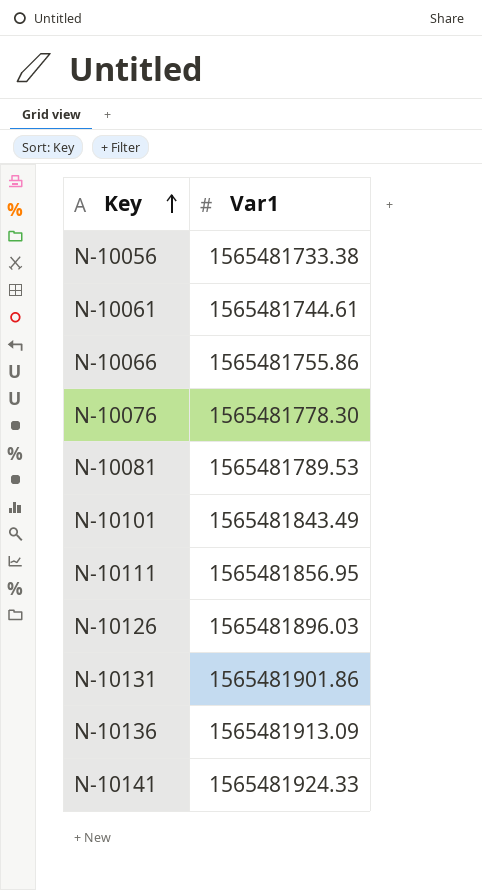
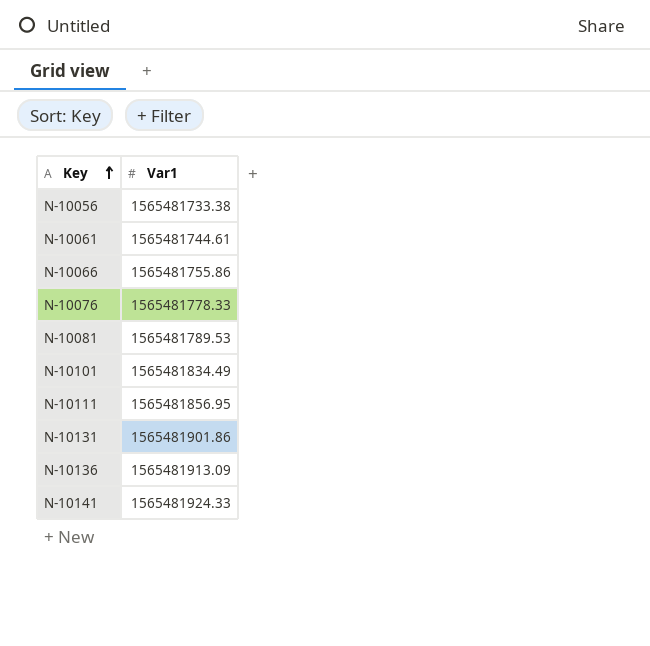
row N-10126: 1565481896.03 -> none
N-10076 | Var1: 1565481778.30 -> 1565481778.33
N-10101 | Var1: 1565481843.49 -> 1565481834.49

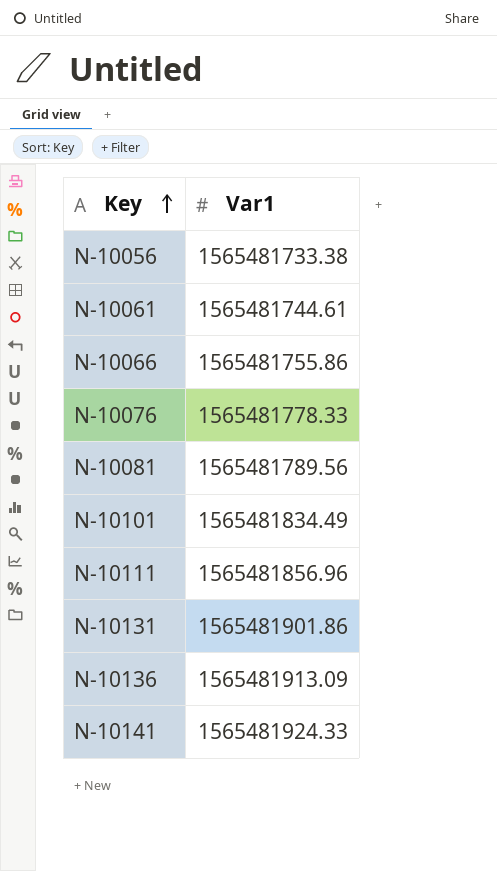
N-10081 | Var1: 1565481789.53 -> 1565481789.56
N-10111 | Var1: 1565481856.95 -> 1565481856.96

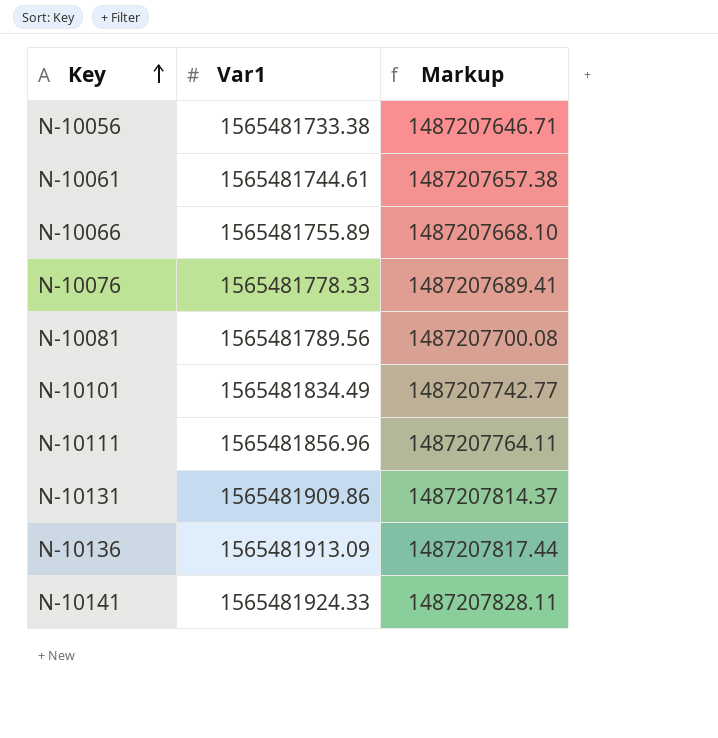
column Markup | formula: none -> [Var1] * 0.95
N-10066 | Var1: 1565481755.86 -> 1565481755.89
N-10131 | Var1: 1565481901.86 -> 1565481909.86

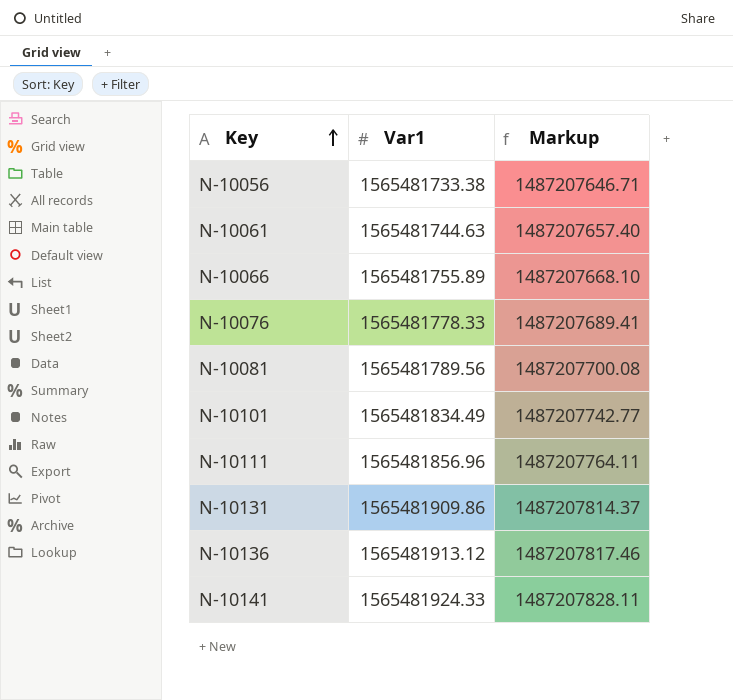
N-10061 | Var1: 1565481744.61 -> 1565481744.63
N-10061 | Markup: 1487207657.38 -> 1487207657.40
N-10136 | Var1: 1565481913.09 -> 1565481913.12
N-10136 | Markup: 1487207817.44 -> 1487207817.46

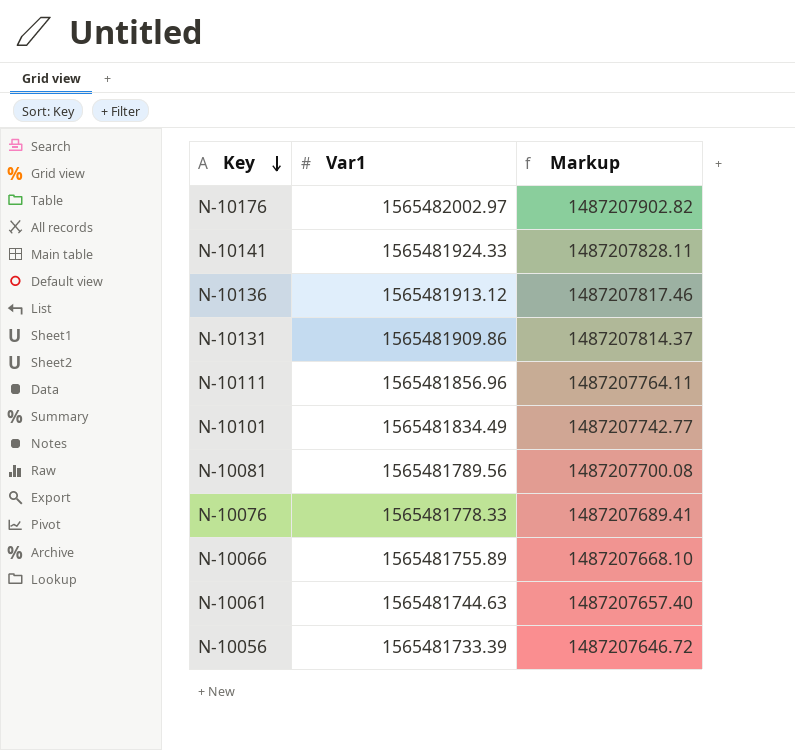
row order: Key ascending -> Key descending
row N-10176: none -> 1565482002.97 | 1487207902.82
N-10056 | Var1: 1565481733.38 -> 1565481733.39
N-10056 | Markup: 1487207646.71 -> 1487207646.72

